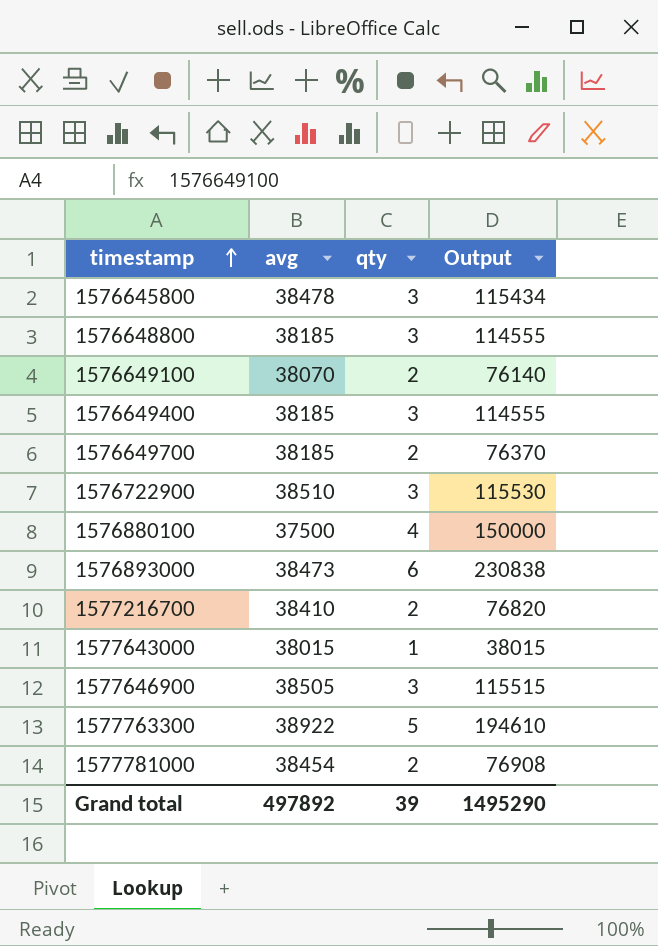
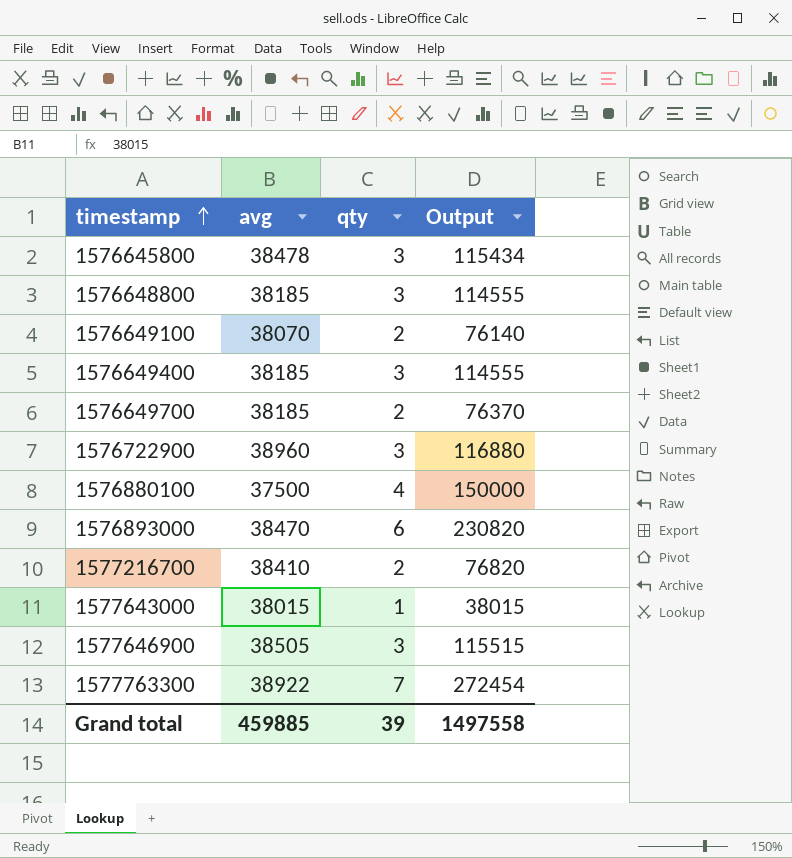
row 1577781000: 38454 | 2 | 76908 -> none
1576722900 | avg: 38510 -> 38960
1576722900 | Output: 115530 -> 116880
1576893000 | avg: 38473 -> 38470
1576893000 | Output: 230838 -> 230820
1577763300 | qty: 5 -> 7
1577763300 | Output: 194610 -> 272454
Grand total | avg: 497892 -> 459885
Grand total | Output: 1495290 -> 1497558

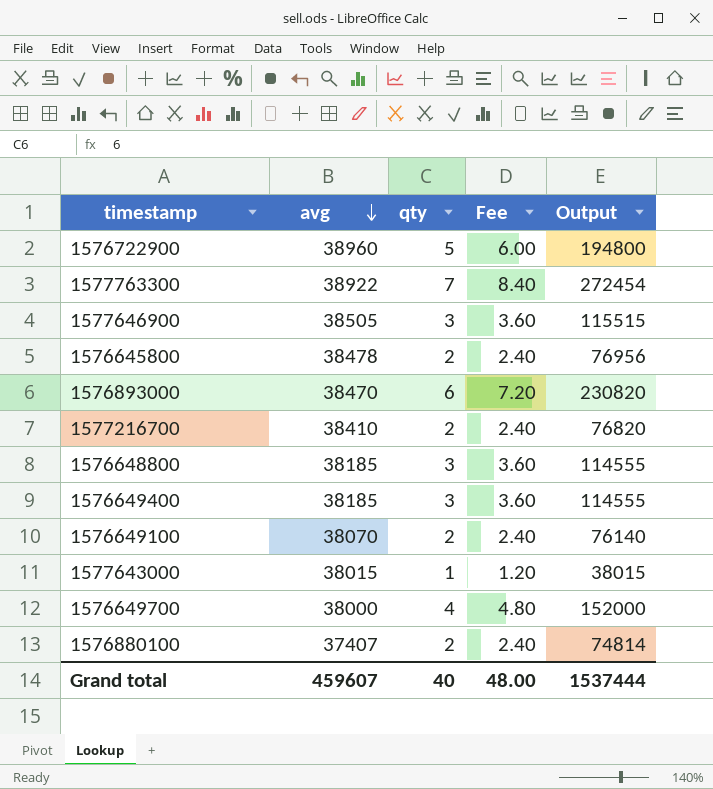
row order: timestamp ascending -> avg descending
column Fee | formula: none -> [qty] * 1.2
1576722900 | qty: 3 -> 5
1576722900 | Output: 116880 -> 194800
1576645800 | qty: 3 -> 2
1576645800 | Output: 115434 -> 76956
1576649700 | avg: 38185 -> 38000
1576649700 | qty: 2 -> 4
1576649700 | Output: 76370 -> 152000
1576880100 | avg: 37500 -> 37407
1576880100 | qty: 4 -> 2
1576880100 | Output: 150000 -> 74814
Grand total | avg: 459885 -> 459607
Grand total | qty: 39 -> 40
Grand total | Output: 1497558 -> 1537444

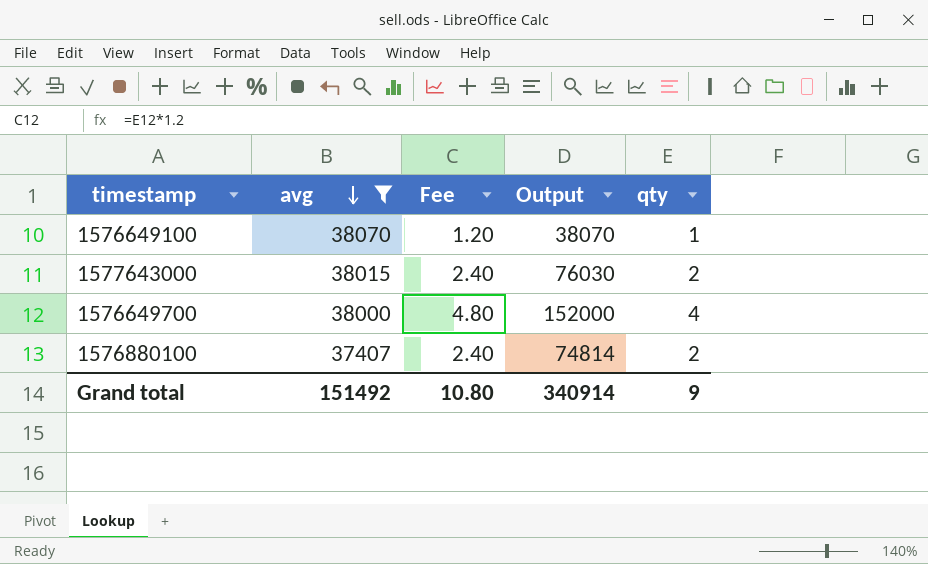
filter: none -> avg <= 38070
column qty | position: 3 -> 5
1576649100 | Fee: 2.40 -> 1.20
1576649100 | Output: 76140 -> 38070
1576649100 | qty: 2 -> 1
1577643000 | Fee: 1.20 -> 2.40
1577643000 | Output: 38015 -> 76030
1577643000 | qty: 1 -> 2
Grand total | avg: 459607 -> 151492
Grand total | Fee: 48.00 -> 10.80
Grand total | Output: 1537444 -> 340914
Grand total | qty: 40 -> 9

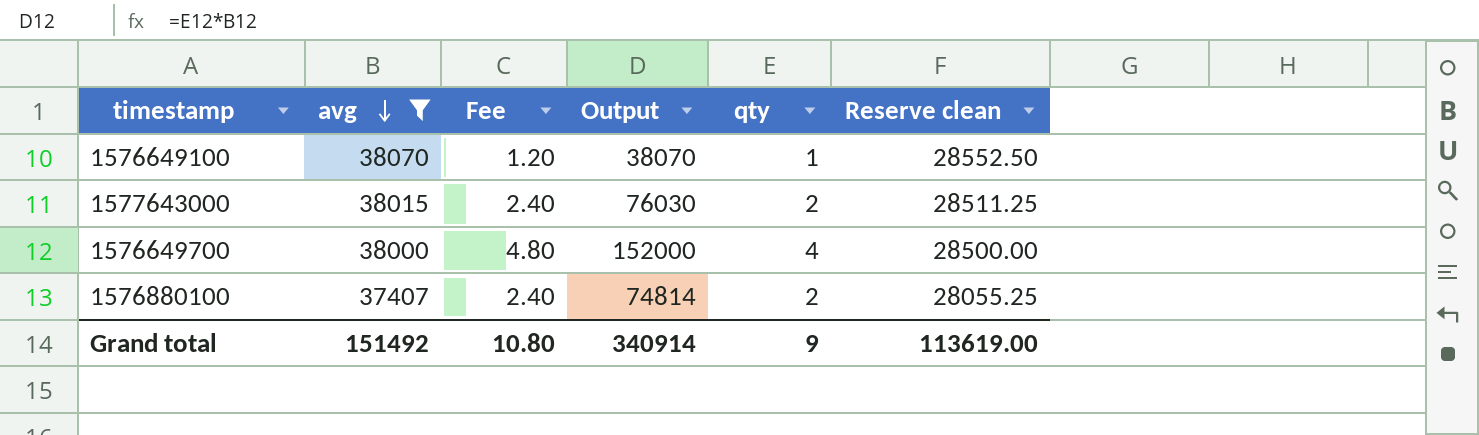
column Reserve clean | formula: none -> [avg] * 0.75

